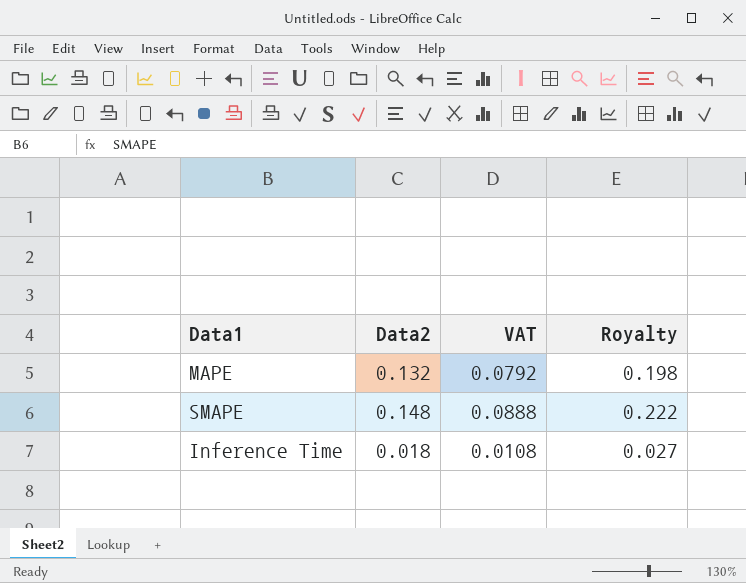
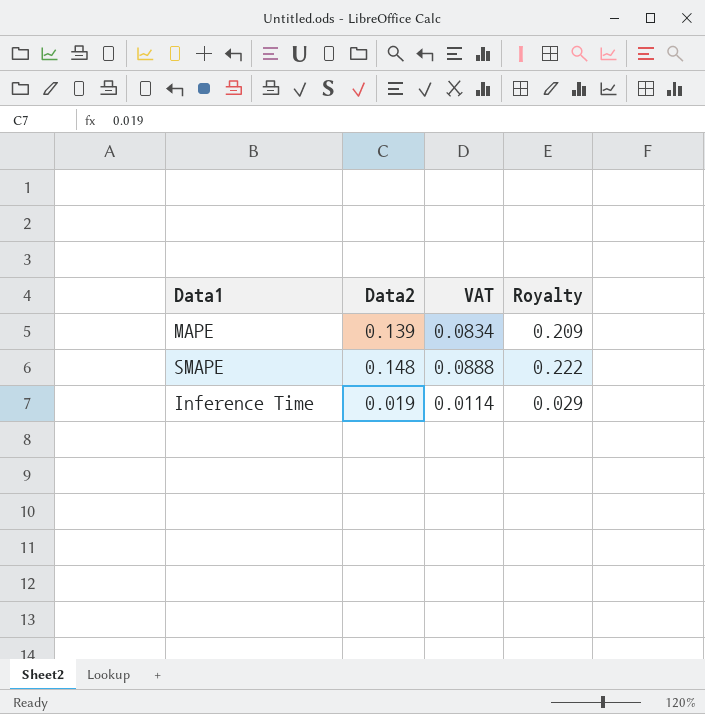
MAPE | Data2: 0.132 -> 0.139
MAPE | VAT: 0.0792 -> 0.0834
MAPE | Royalty: 0.198 -> 0.209
Inference Time | Data2: 0.018 -> 0.019
Inference Time | VAT: 0.0108 -> 0.0114
Inference Time | Royalty: 0.027 -> 0.029

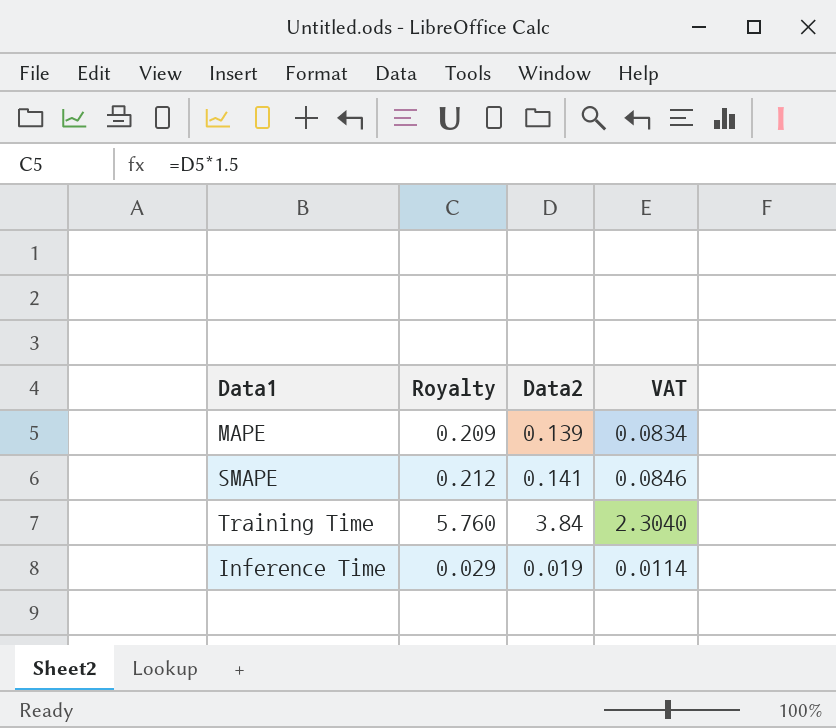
column Royalty | position: 4 -> 2
SMAPE | Royalty: 0.222 -> 0.212
SMAPE | Data2: 0.148 -> 0.141
SMAPE | VAT: 0.0888 -> 0.0846
row Training Time: none -> 5.760 | 3.84 | 2.3040

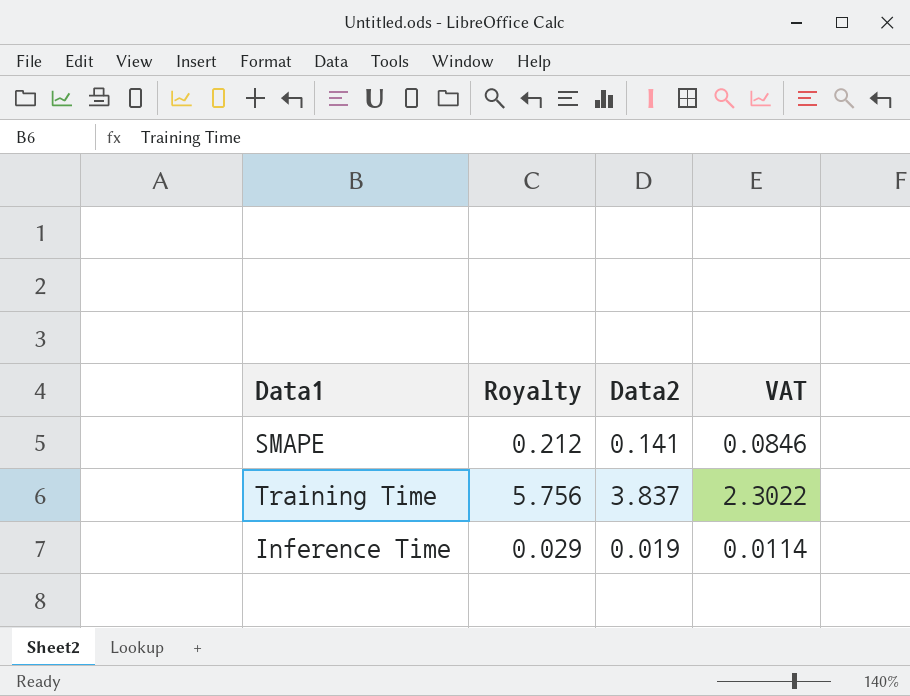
row MAPE: 0.209 | 0.139 | 0.0834 -> none
Training Time | Royalty: 5.760 -> 5.756
Training Time | Data2: 3.84 -> 3.837
Training Time | VAT: 2.3040 -> 2.3022

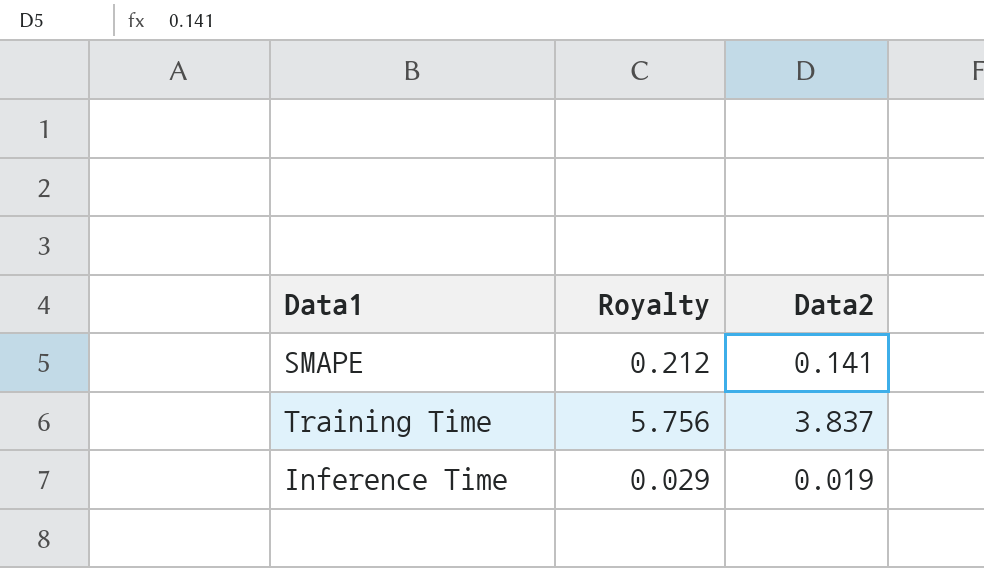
column VAT | formula: [Data2] * 0.6 -> none

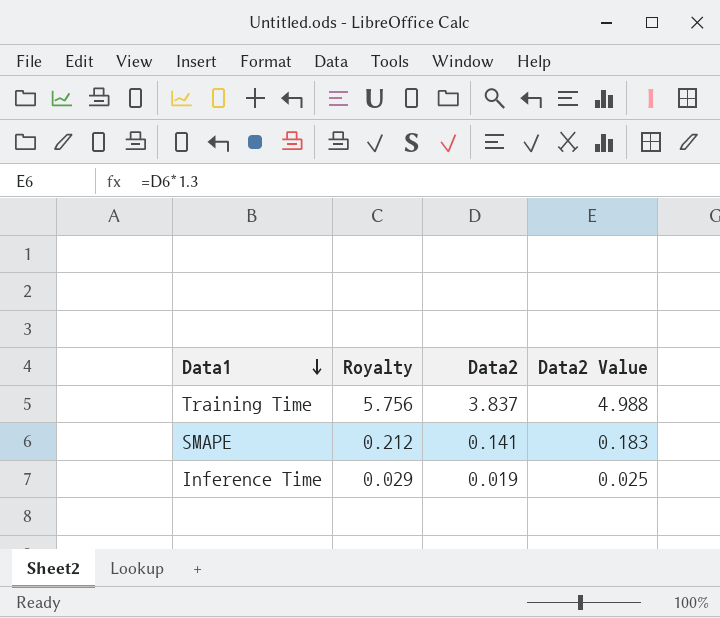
row order: none -> Data1 descending
column Data2 Value | formula: none -> [Data2] * 1.3

